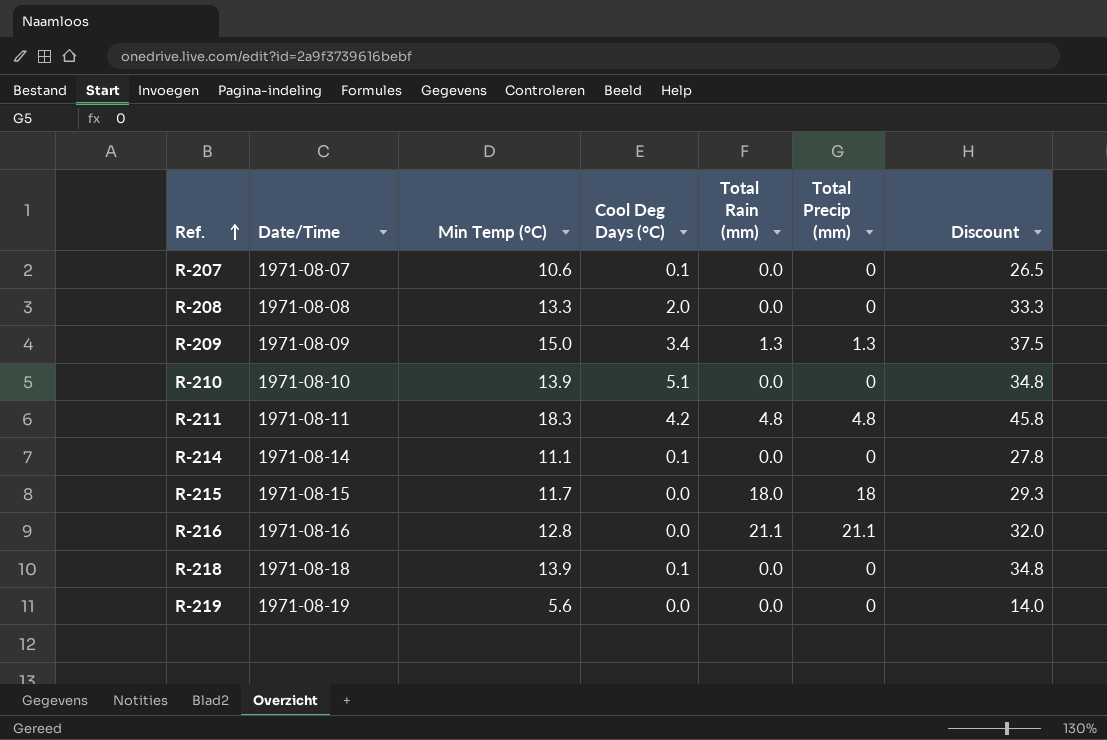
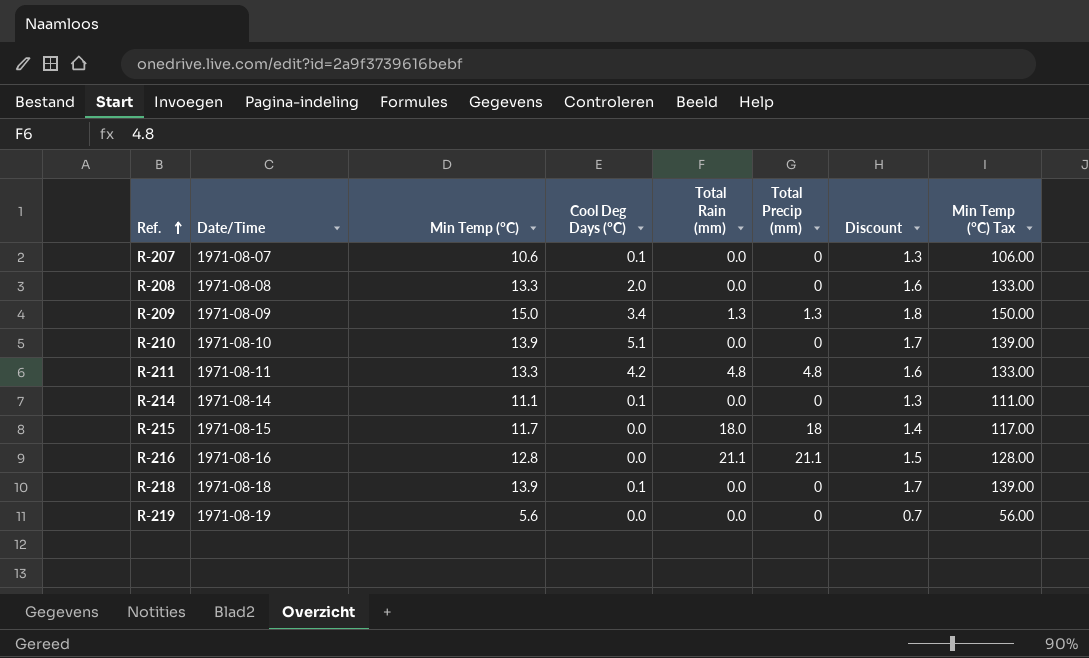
column Discount | formula: [Min Temp (°C)] * 2.5 -> [Min Temp (°C)] * 0.12
column Min Temp (°C) Tax | formula: none -> [Min Temp (°C)] * 10
R-211 | Min Temp (°C): 18.3 -> 13.3

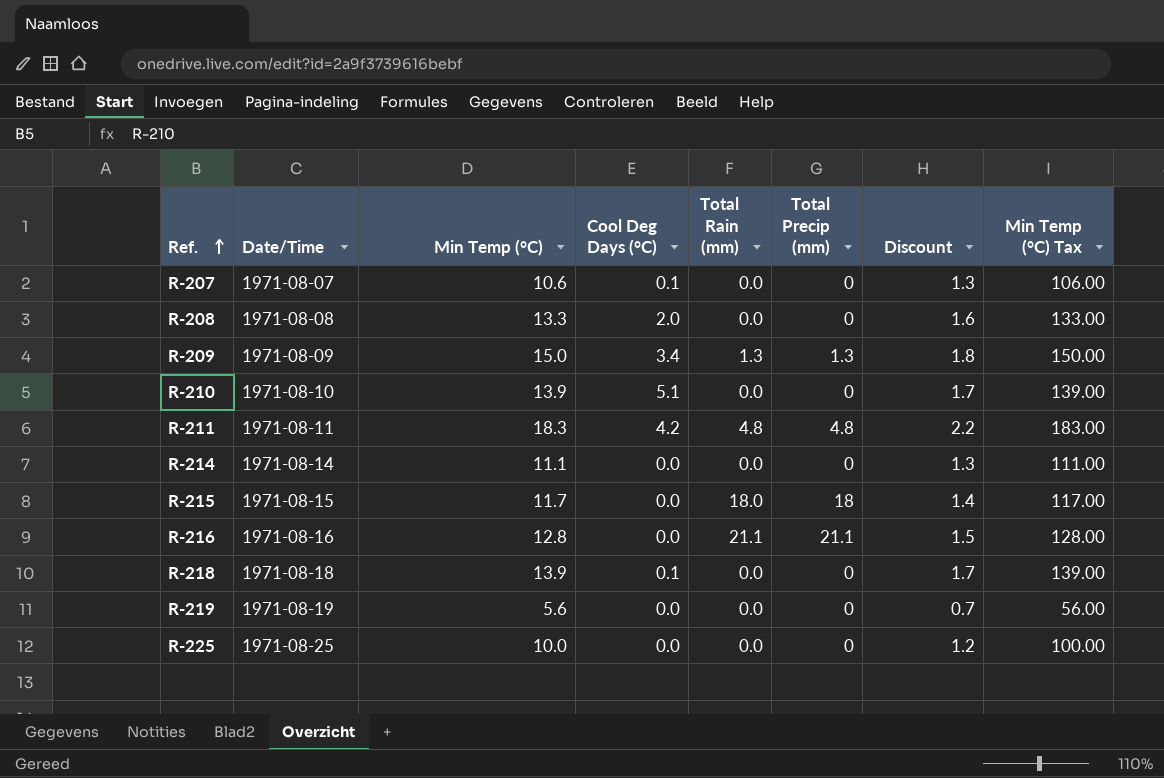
R-211 | Min Temp (°C): 13.3 -> 18.3
R-211 | Discount: 1.6 -> 2.2
R-211 | Min Temp (°C) Tax: 133.00 -> 183.00
R-214 | Cool Deg Days (°C): 0.1 -> 0.0
row R-225: none -> 1971-08-25 | 10.0 | 0.0 | 0.0 | 0 | 1.2 | 100.00

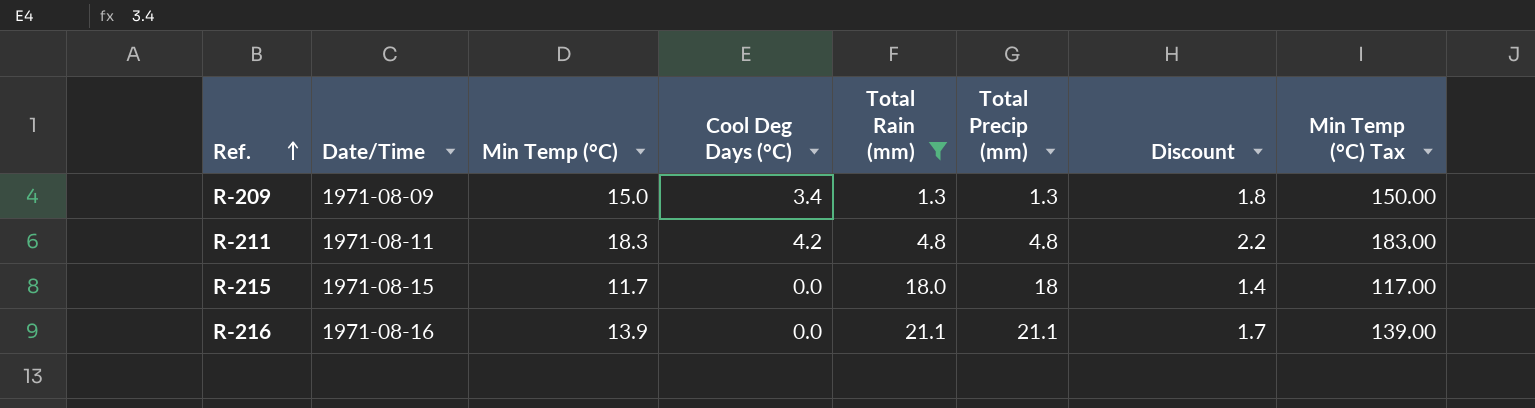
filter: none -> Total Rain (mm) != 0.0
R-216 | Min Temp (°C): 12.8 -> 13.9
R-216 | Discount: 1.5 -> 1.7
R-216 | Min Temp (°C) Tax: 128.00 -> 139.00

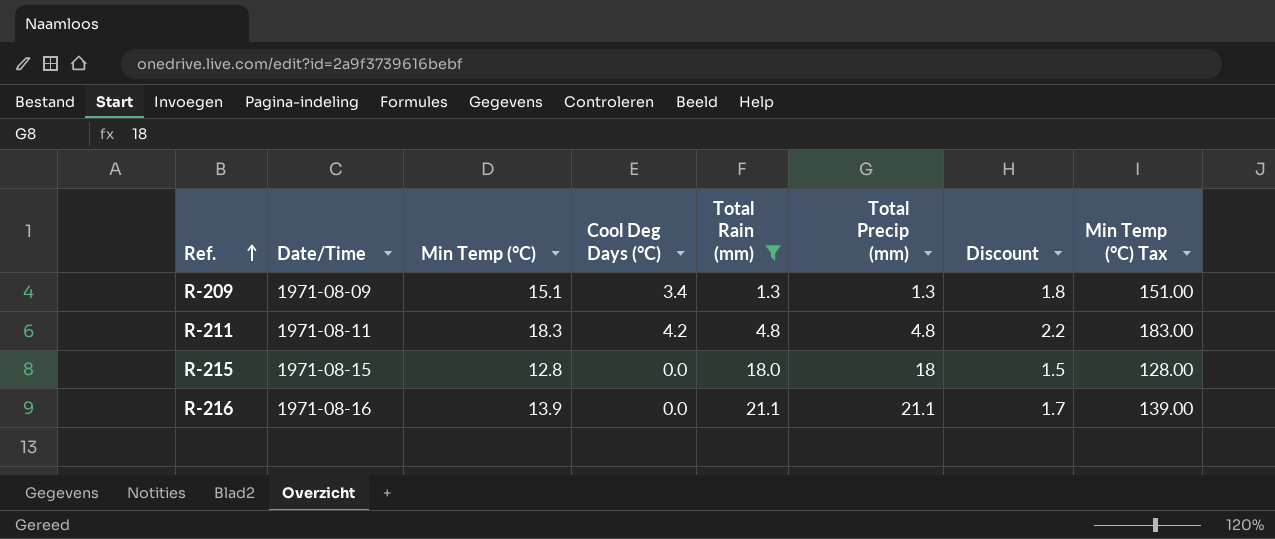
R-209 | Min Temp (°C): 15.0 -> 15.1
R-209 | Min Temp (°C) Tax: 150.00 -> 151.00
R-215 | Min Temp (°C): 11.7 -> 12.8
R-215 | Discount: 1.4 -> 1.5
R-215 | Min Temp (°C) Tax: 117.00 -> 128.00

